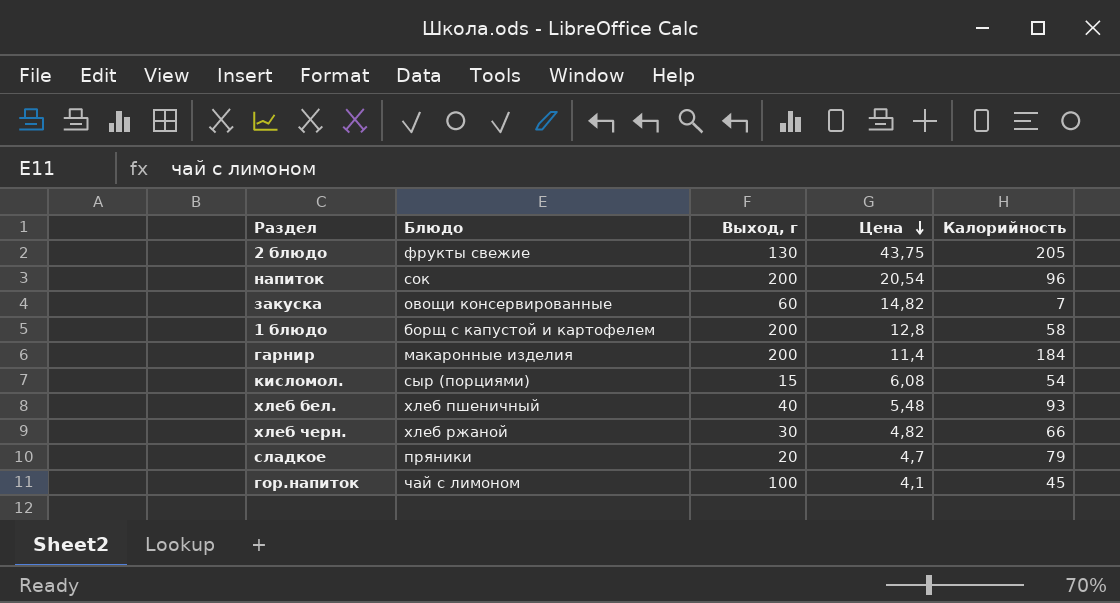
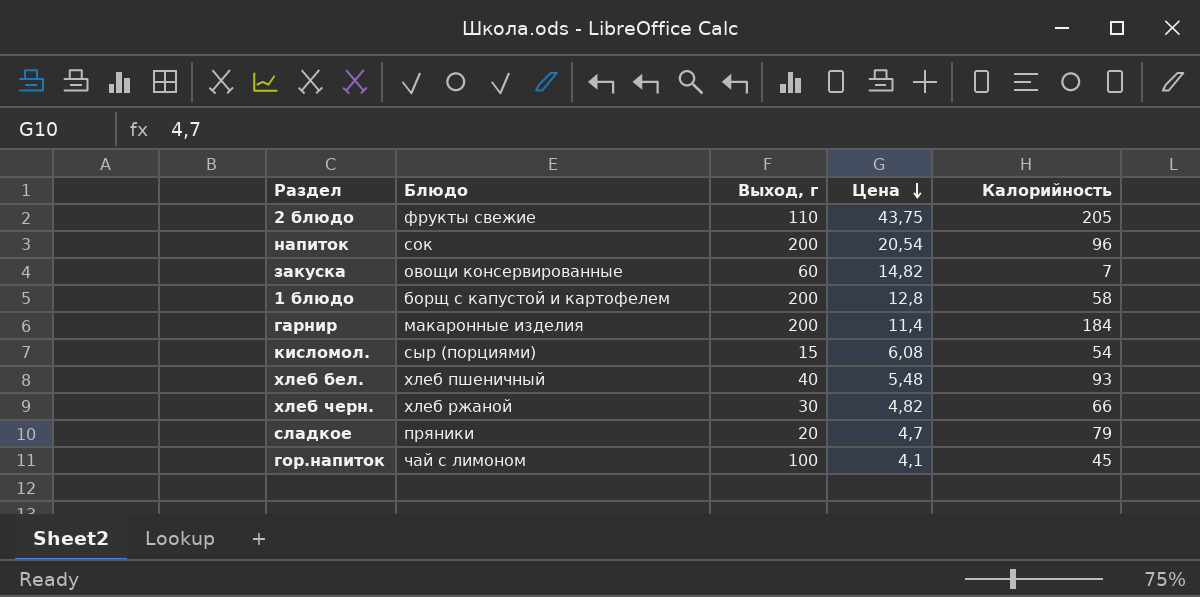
2 блюдо | Выход, г: 130 -> 110

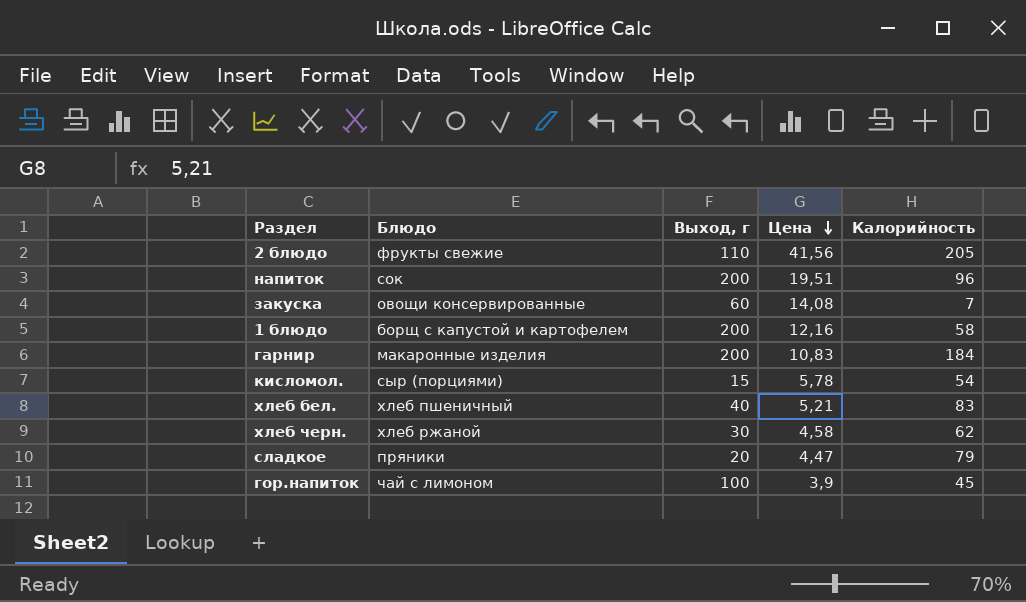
2 блюдо | Цена: 43,75 -> 41,56
напиток | Цена: 20,54 -> 19,51
закуска | Цена: 14,82 -> 14,08
1 блюдо | Цена: 12,8 -> 12,16
гарнир | Цена: 11,4 -> 10,83
кисломол. | Цена: 6,08 -> 5,78
хлеб бел. | Цена: 5,48 -> 5,21
хлеб бел. | Калорийность: 93 -> 83
хлеб черн. | Цена: 4,82 -> 4,58
хлеб черн. | Калорийность: 66 -> 62
сладкое | Цена: 4,7 -> 4,47
гор.напиток | Цена: 4,1 -> 3,9

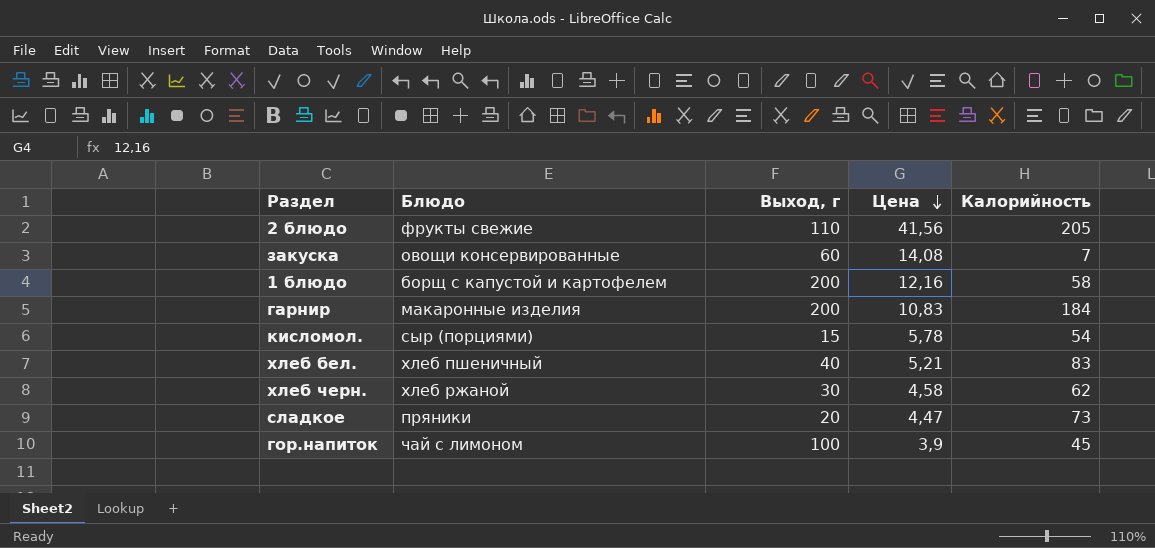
row напиток: сок | 200 | 19,51 | 96 -> none
сладкое | Калорийность: 79 -> 73

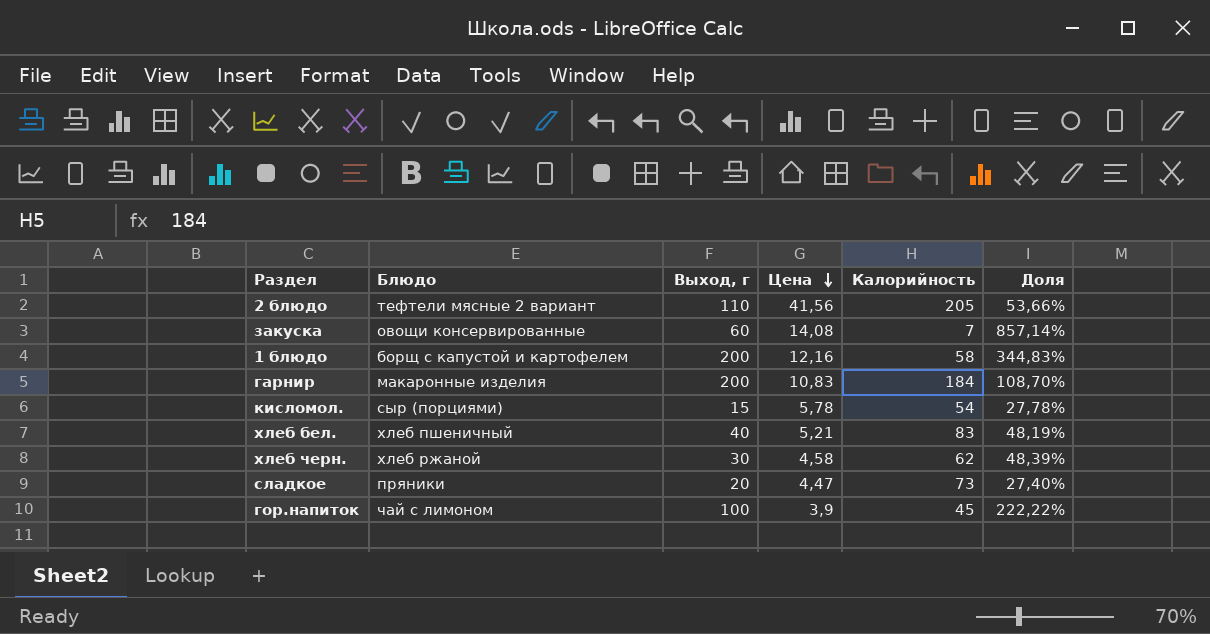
column Доля | formula: none -> [Выход, г] / [Калорийность]
2 блюдо | Блюдо: фрукты свежие -> тефтели мясные 2 вариант

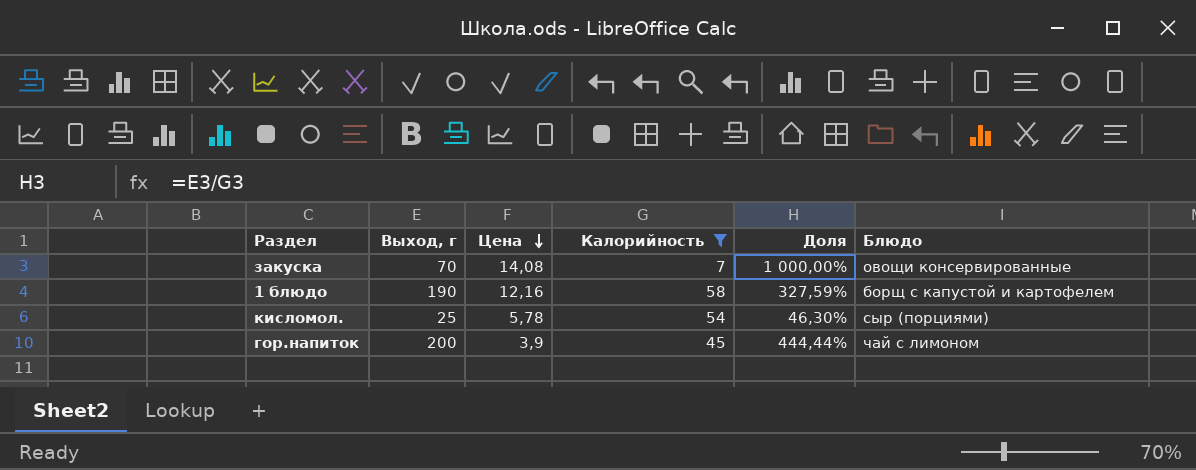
filter: none -> Калорийность <= 58
column Блюдо | position: 2 -> 6
закуска | Выход, г: 60 -> 70
закуска | Доля: 857,14% -> 1 000,00%
1 блюдо | Выход, г: 200 -> 190
1 блюдо | Доля: 344,83% -> 327,59%
кисломол. | Выход, г: 15 -> 25
кисломол. | Доля: 27,78% -> 46,30%
гор.напиток | Выход, г: 100 -> 200
гор.напиток | Доля: 222,22% -> 444,44%

